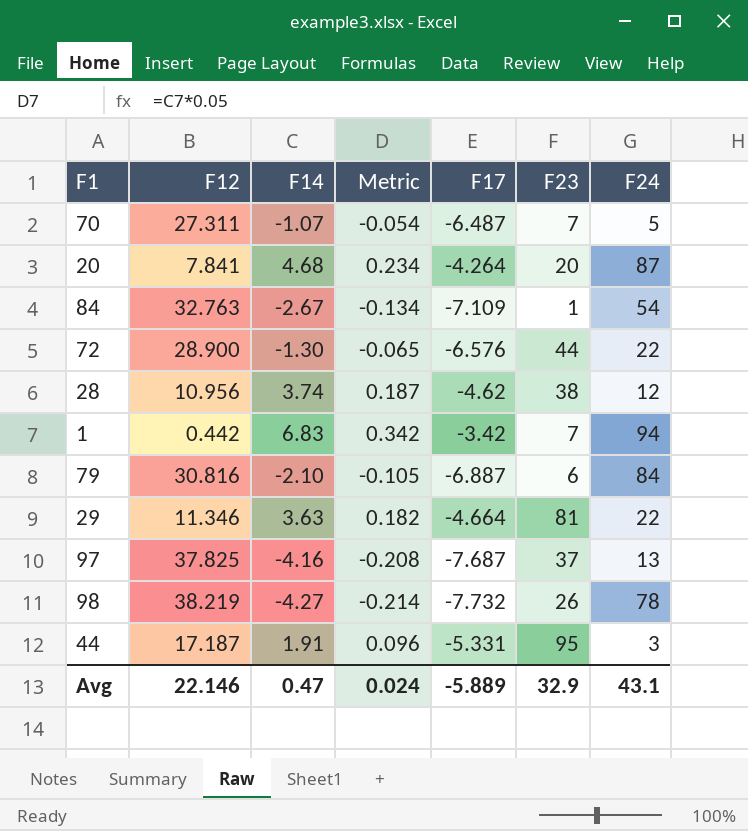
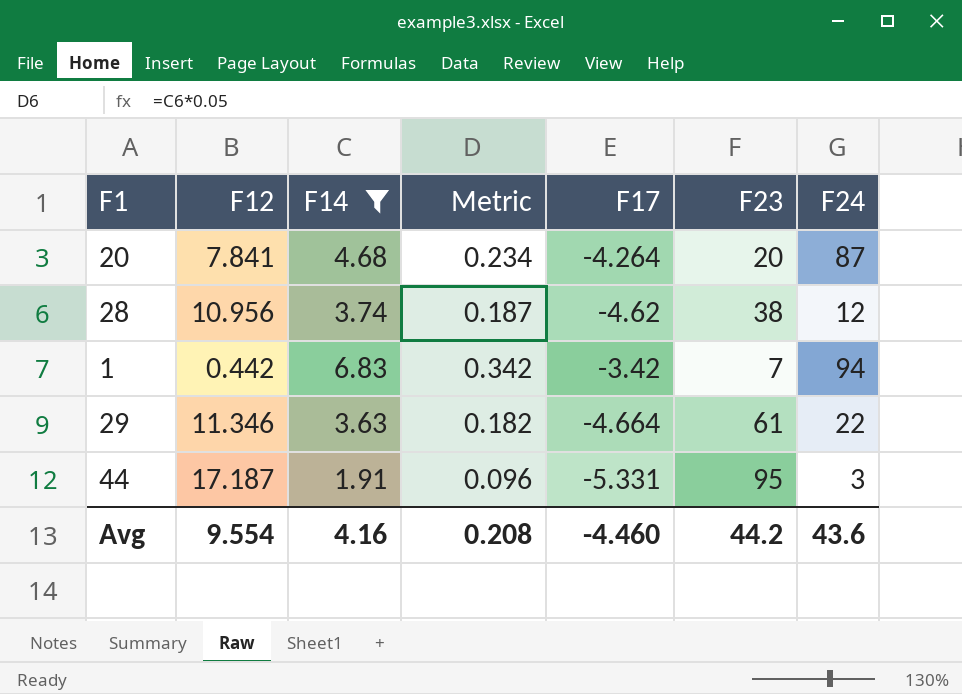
filter: none -> F14 >= 1.91
29 | F23: 81 -> 61
Avg | F12: 22.146 -> 9.554
Avg | F14: 0.47 -> 4.16
Avg | Metric: 0.024 -> 0.208
Avg | F17: -5.889 -> -4.460
Avg | F23: 32.9 -> 44.2
Avg | F24: 43.1 -> 43.6

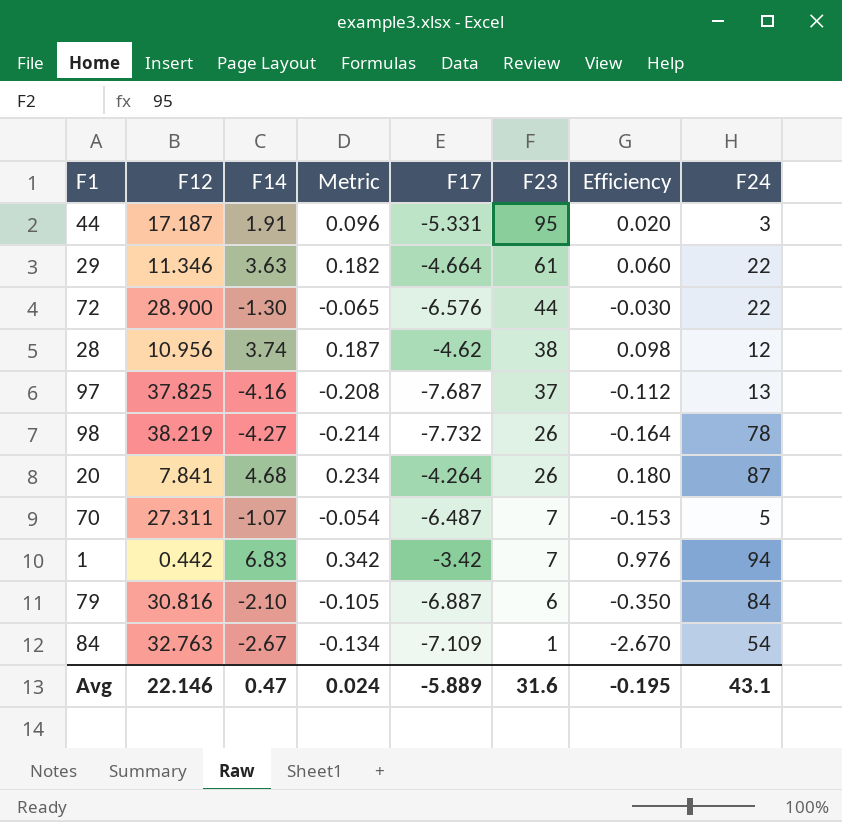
filter: F14 >= 1.91 -> none
row order: none -> F23 descending
column Efficiency | formula: none -> [F14] / [F23]
20 | F23: 20 -> 26
Avg | F12: 9.554 -> 22.146
Avg | F14: 4.16 -> 0.47
Avg | Metric: 0.208 -> 0.024
Avg | F17: -4.460 -> -5.889
Avg | F23: 44.2 -> 31.6
Avg | F24: 43.6 -> 43.1

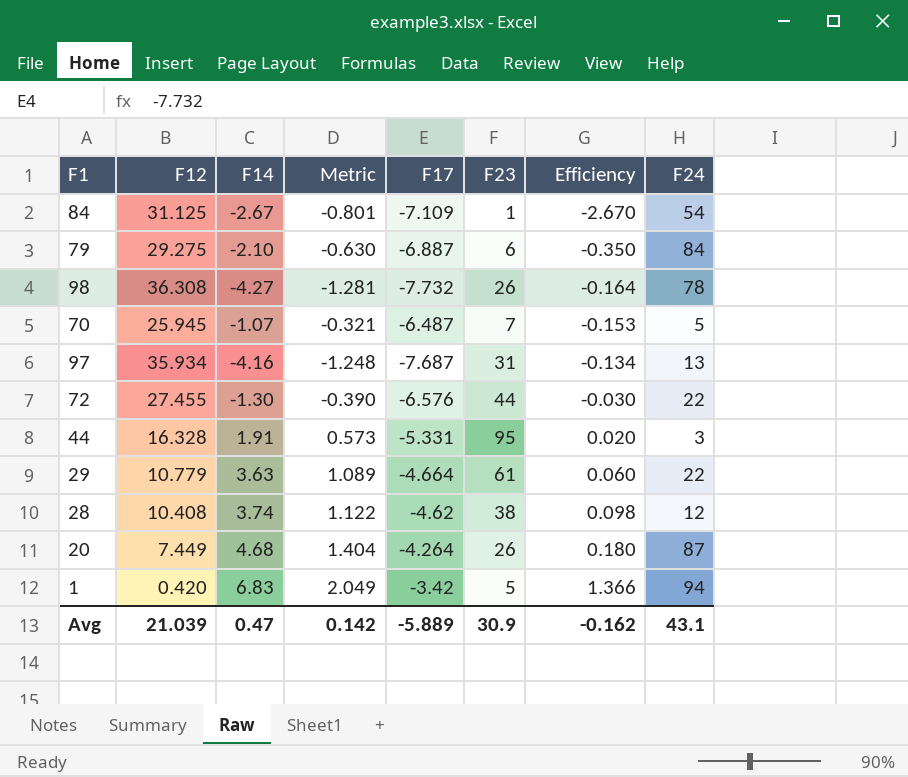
row order: F23 descending -> Efficiency ascending
column Metric | formula: [F14] * 0.05 -> [F14] * 0.3
84 | F12: 32.763 -> 31.125
79 | F12: 30.816 -> 29.275
98 | F12: 38.219 -> 36.308
70 | F12: 27.311 -> 25.945
97 | F12: 37.825 -> 35.934
97 | F23: 37 -> 31
97 | Efficiency: -0.112 -> -0.134
72 | F12: 28.900 -> 27.455
44 | F12: 17.187 -> 16.328
29 | F12: 11.346 -> 10.779
28 | F12: 10.956 -> 10.408
20 | F12: 7.841 -> 7.449
1 | F12: 0.442 -> 0.420
1 | F23: 7 -> 5
1 | Efficiency: 0.976 -> 1.366
Avg | F12: 22.146 -> 21.039
Avg | Metric: 0.024 -> 0.142
Avg | F23: 31.6 -> 30.9
Avg | Efficiency: -0.195 -> -0.162

